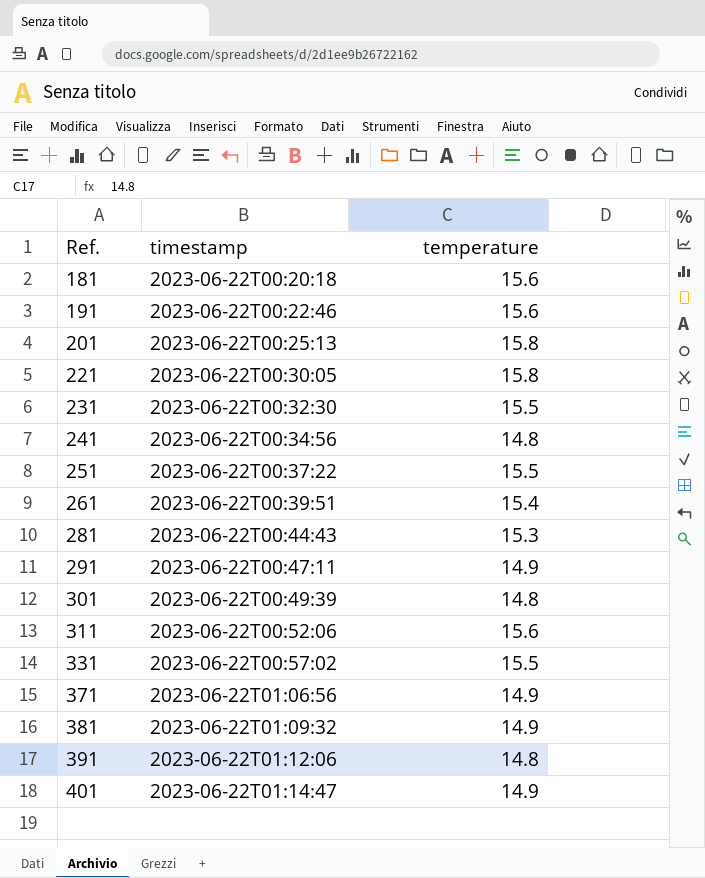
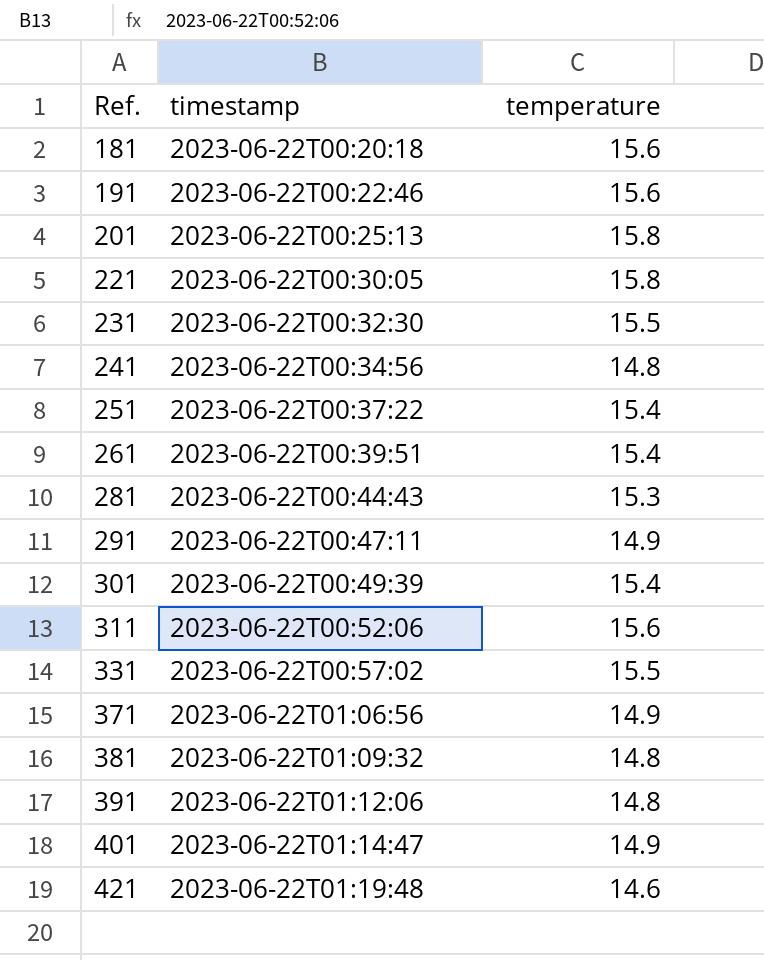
251 | temperature: 15.5 -> 15.4
301 | temperature: 14.8 -> 15.4
381 | temperature: 14.9 -> 14.8
row 421: none -> 2023-06-22T01:19:48 | 14.6

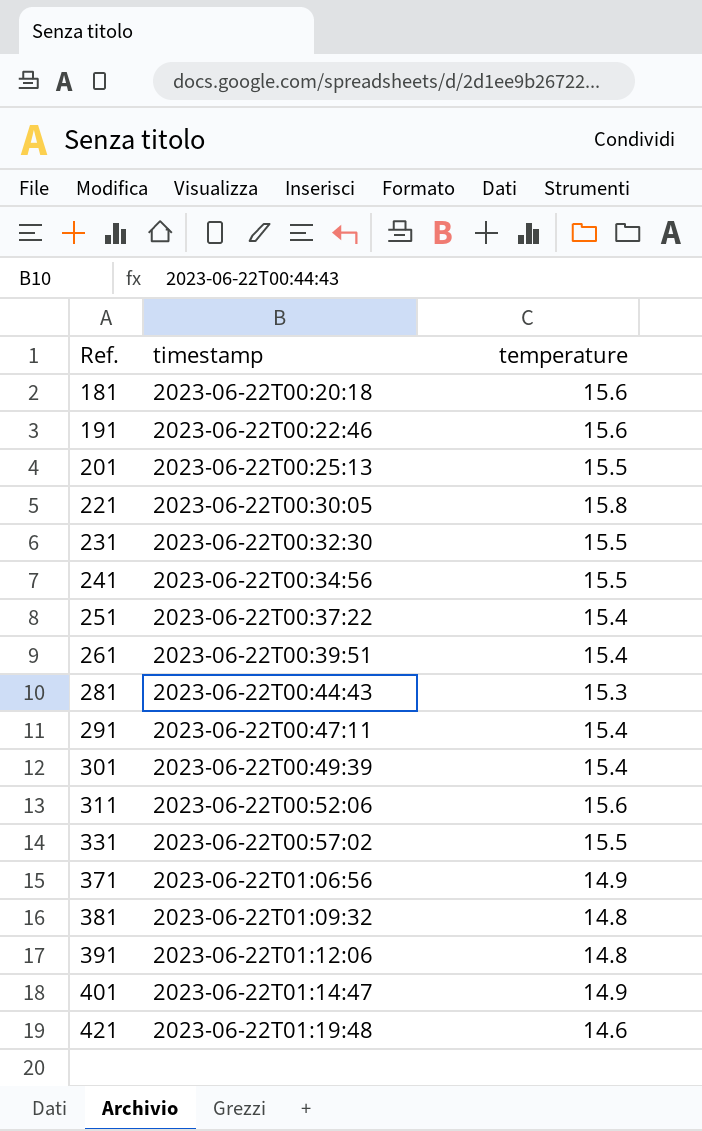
201 | temperature: 15.8 -> 15.5
241 | temperature: 14.8 -> 15.5
291 | temperature: 14.9 -> 15.4

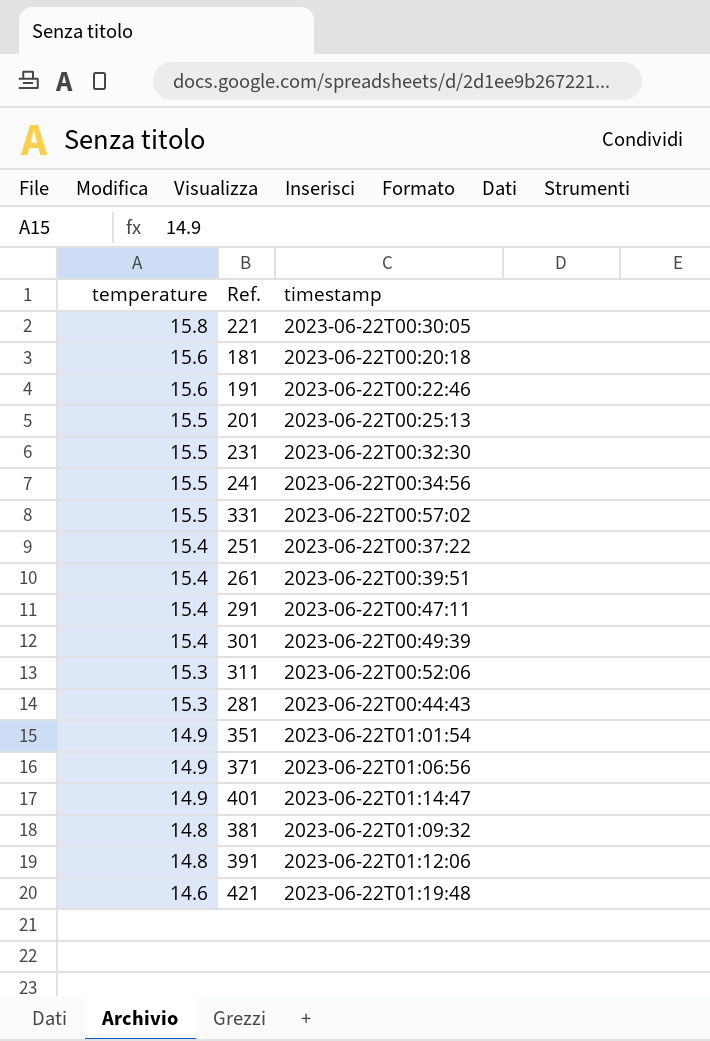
row order: Ref. ascending -> temperature descending
column temperature | position: 3 -> 1
311 | temperature: 15.6 -> 15.3
row 351: none -> 14.9 | 2023-06-22T01:01:54

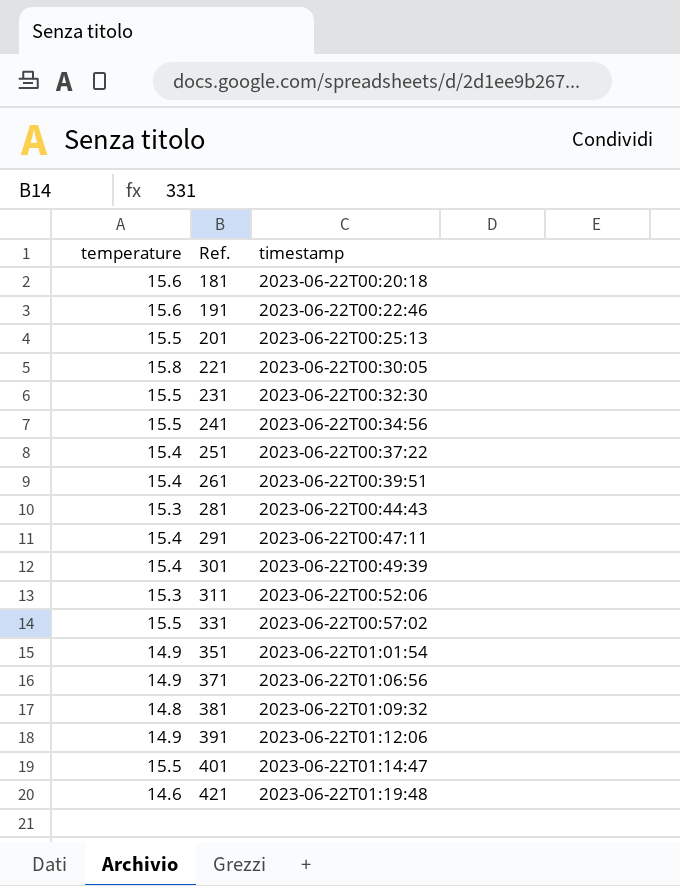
row order: temperature descending -> Ref. ascending
391 | temperature: 14.8 -> 14.9
401 | temperature: 14.9 -> 15.5

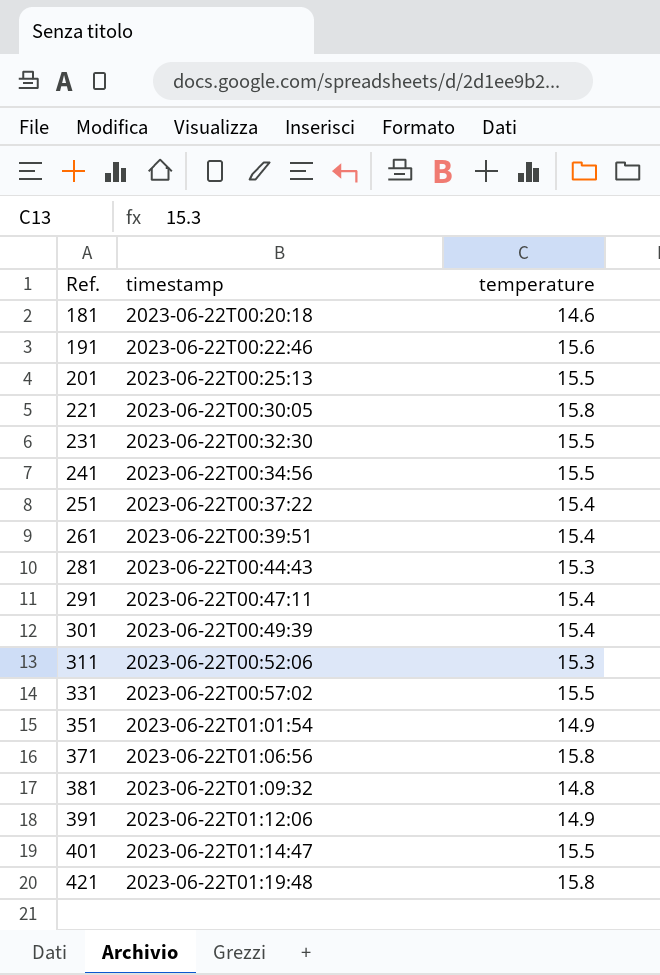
column temperature | position: 1 -> 3
181 | temperature: 15.6 -> 14.6
371 | temperature: 14.9 -> 15.8
421 | temperature: 14.6 -> 15.8

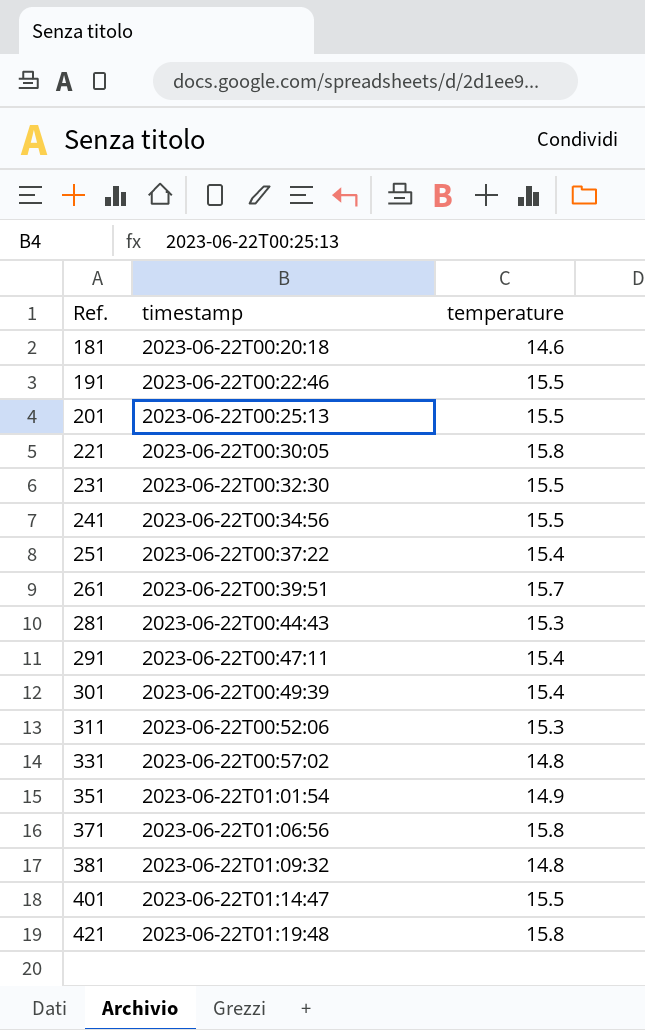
row 391: 2023-06-22T01:12:06 | 14.9 -> none
191 | temperature: 15.6 -> 15.5
261 | temperature: 15.4 -> 15.7
331 | temperature: 15.5 -> 14.8

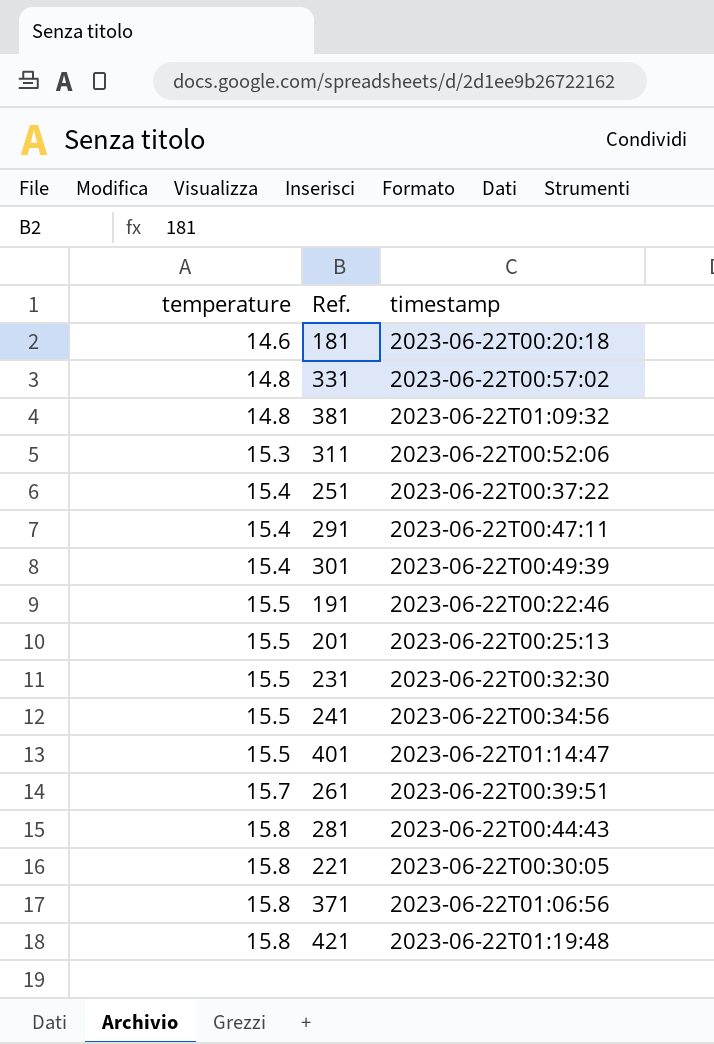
row order: Ref. ascending -> temperature ascending
column temperature | position: 3 -> 1
row 351: 2023-06-22T01:01:54 | 14.9 -> none
281 | temperature: 15.3 -> 15.8

